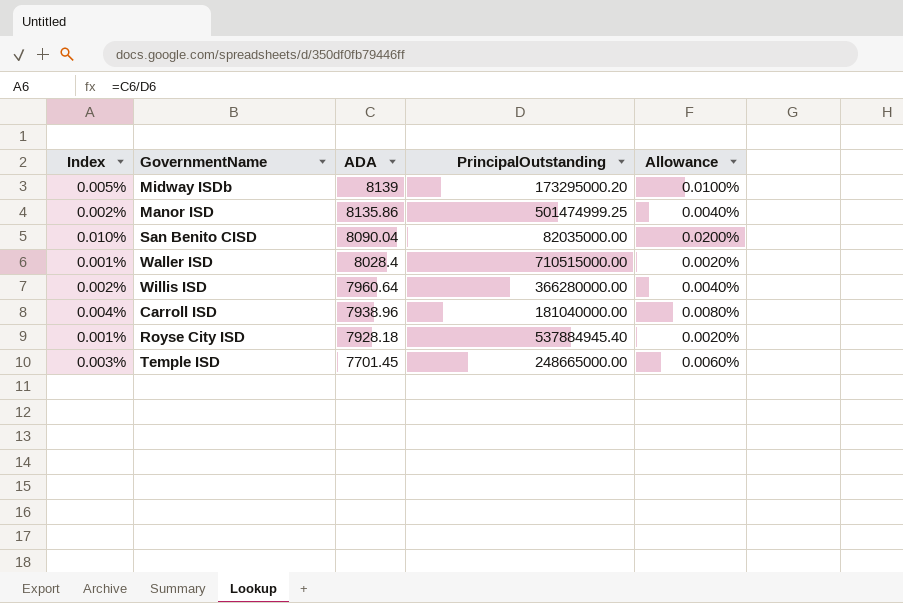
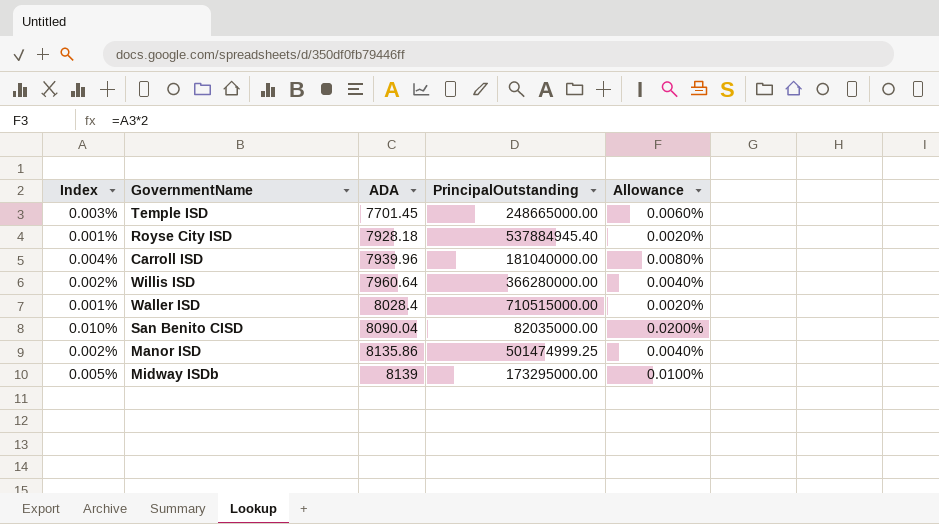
row order: ADA descending -> ADA ascending
Carroll ISD | ADA: 7938.96 -> 7939.96
Midway ISDb | PrincipalOutstanding: 173295000.20 -> 173295000.00

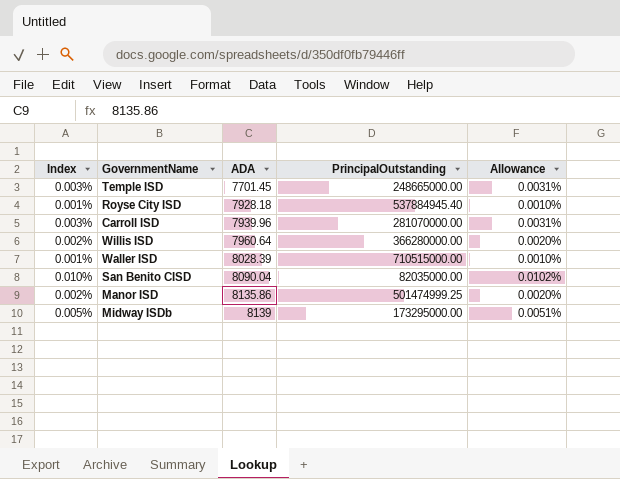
column Allowance | formula: [Index] * 2 -> [Index] * 1.02
Carroll ISD | Index: 0.004% -> 0.003%
Carroll ISD | PrincipalOutstanding: 181040000.00 -> 281070000.00
Waller ISD | ADA: 8028.4 -> 8028.39

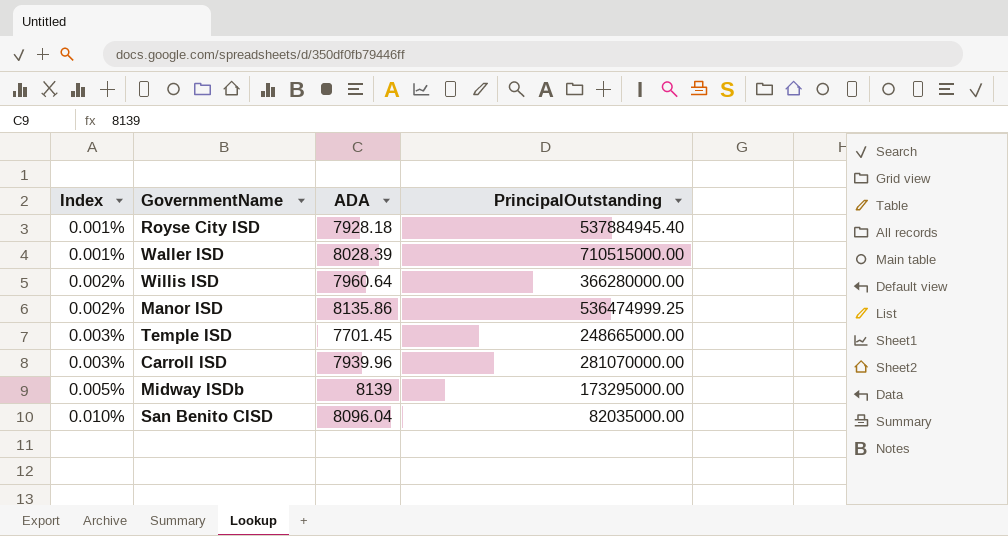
row order: ADA ascending -> Index ascending
column Allowance | formula: [Index] * 1.02 -> none
Manor ISD | PrincipalOutstanding: 501474999.25 -> 536474999.25
San Benito CISD | ADA: 8090.04 -> 8096.04

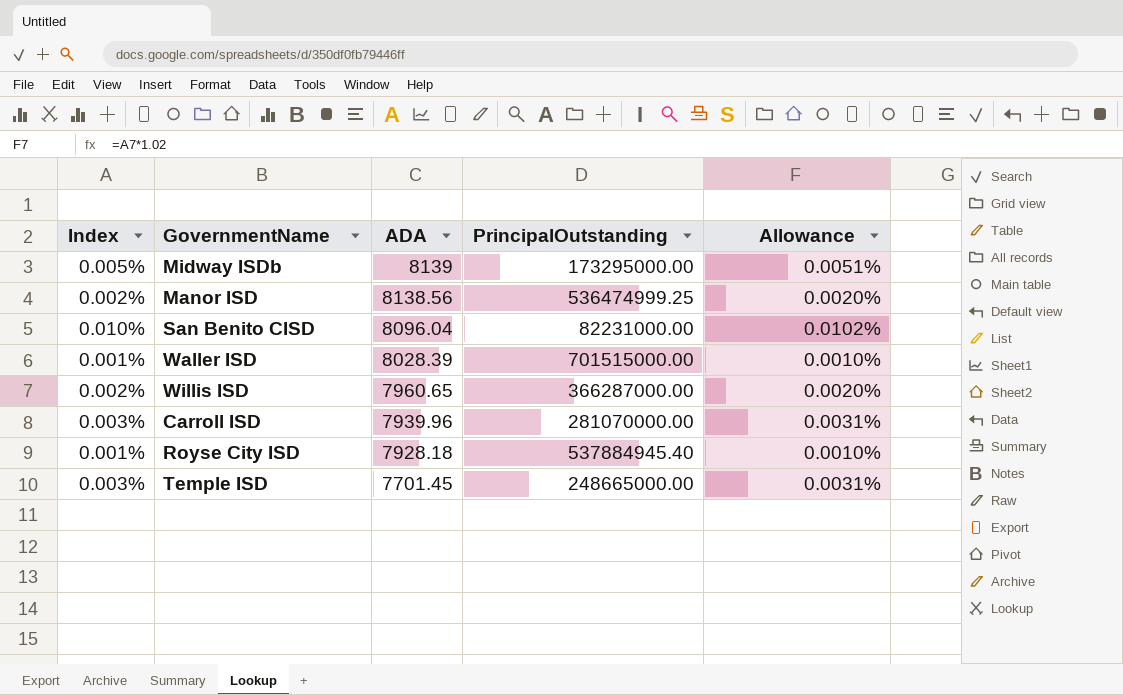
row order: Index ascending -> ADA descending
column Allowance | formula: none -> [Index] * 1.02
Manor ISD | ADA: 8135.86 -> 8138.56
San Benito CISD | PrincipalOutstanding: 82035000.00 -> 82231000.00
Waller ISD | PrincipalOutstanding: 710515000.00 -> 701515000.00
Willis ISD | ADA: 7960.64 -> 7960.65
Willis ISD | PrincipalOutstanding: 366280000.00 -> 366287000.00

